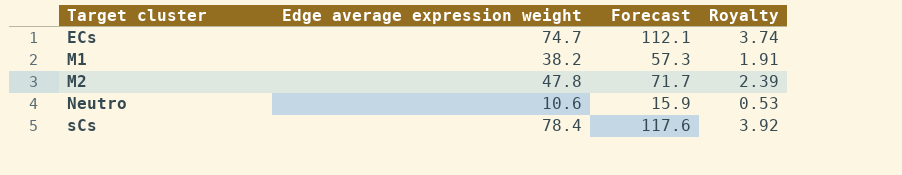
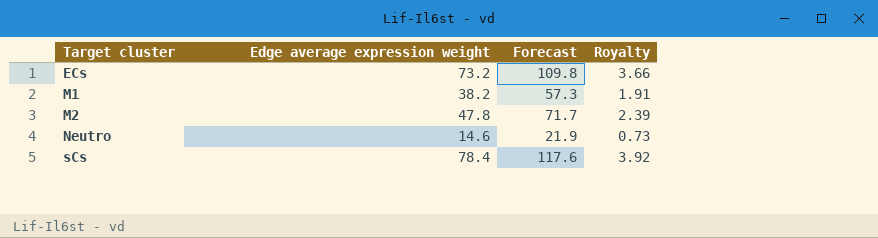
ECs | Edge average expression weight: 74.7 -> 73.2
ECs | Forecast: 112.1 -> 109.8
ECs | Royalty: 3.74 -> 3.66
Neutro | Edge average expression weight: 10.6 -> 14.6
Neutro | Forecast: 15.9 -> 21.9
Neutro | Royalty: 0.53 -> 0.73

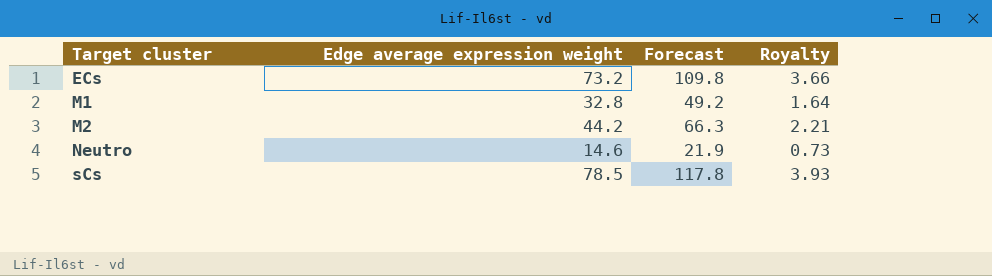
M1 | Edge average expression weight: 38.2 -> 32.8
M1 | Forecast: 57.3 -> 49.2
M1 | Royalty: 1.91 -> 1.64
M2 | Edge average expression weight: 47.8 -> 44.2
M2 | Forecast: 71.7 -> 66.3
M2 | Royalty: 2.39 -> 2.21
sCs | Edge average expression weight: 78.4 -> 78.5
sCs | Forecast: 117.6 -> 117.8
sCs | Royalty: 3.92 -> 3.93

